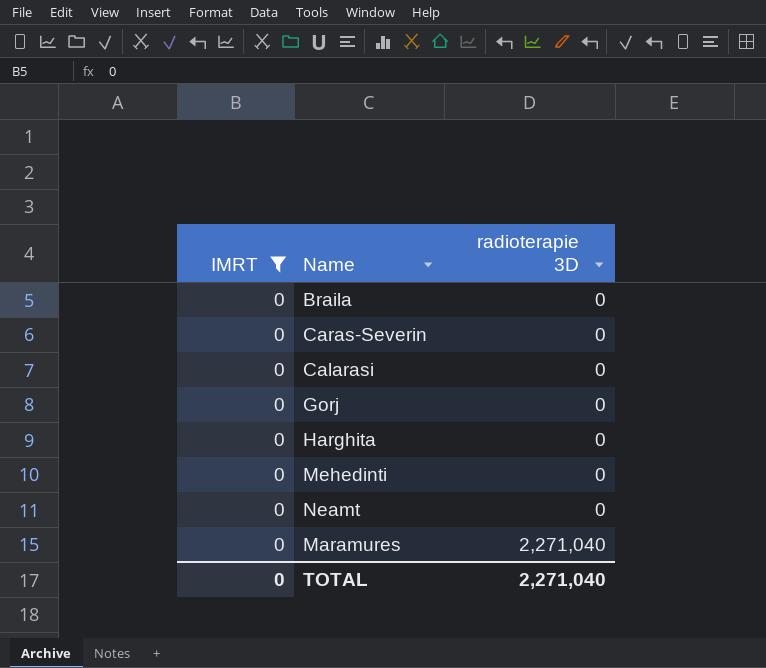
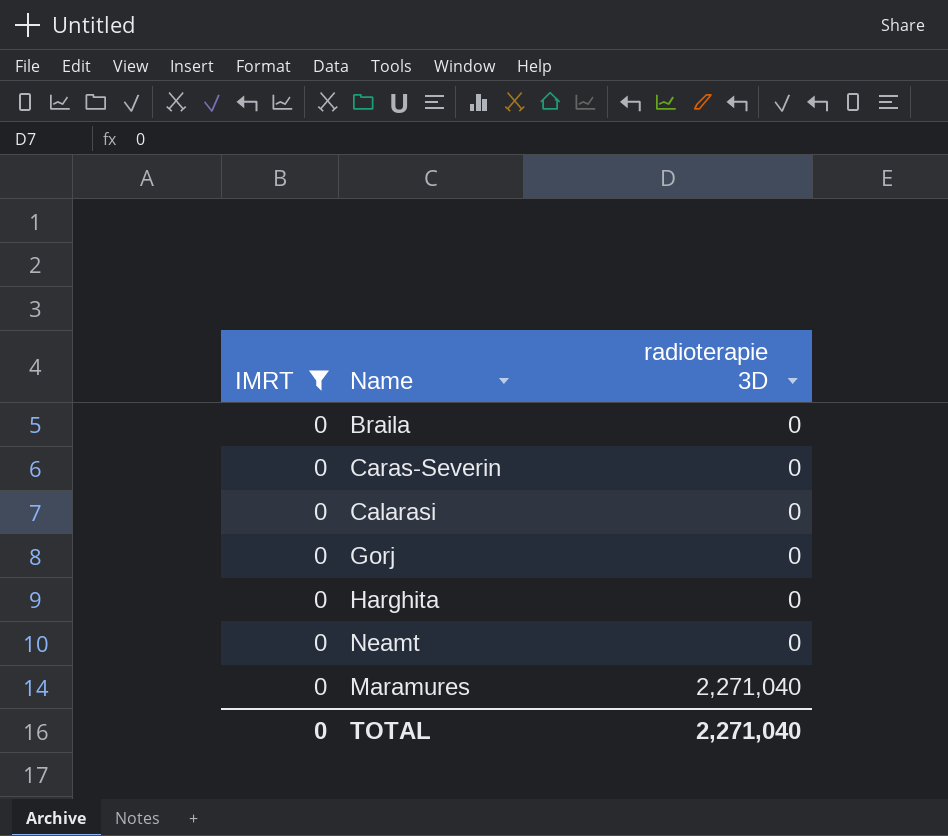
row Mehedinti: 0 | 0 -> none

